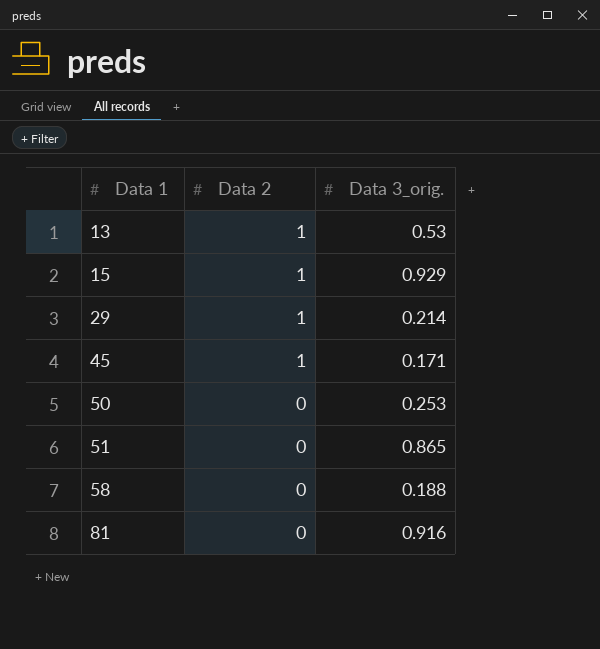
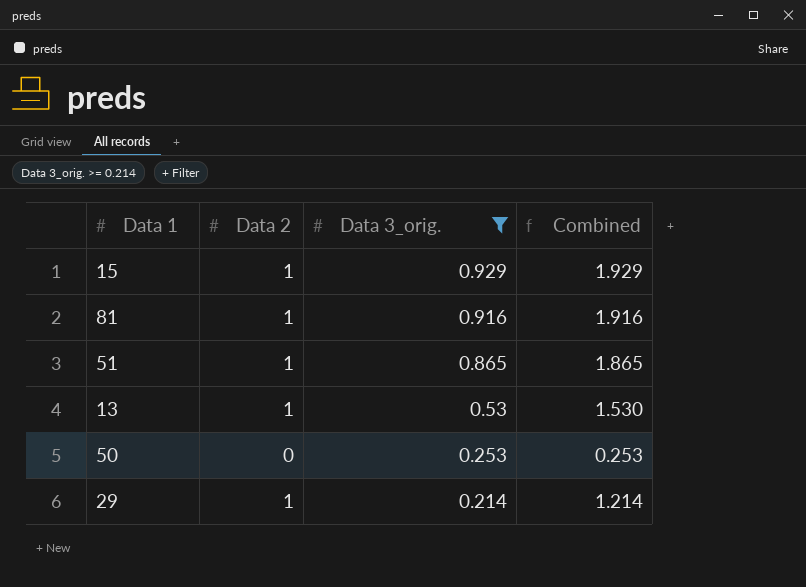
filter: none -> Data 3_orig. >= 0.214
row order: Data 1 ascending -> Data 3_orig. descending
column Combined | formula: none -> [Data 2] + [Data 3_orig.]
81 | Data 2: 0 -> 1
51 | Data 2: 0 -> 1

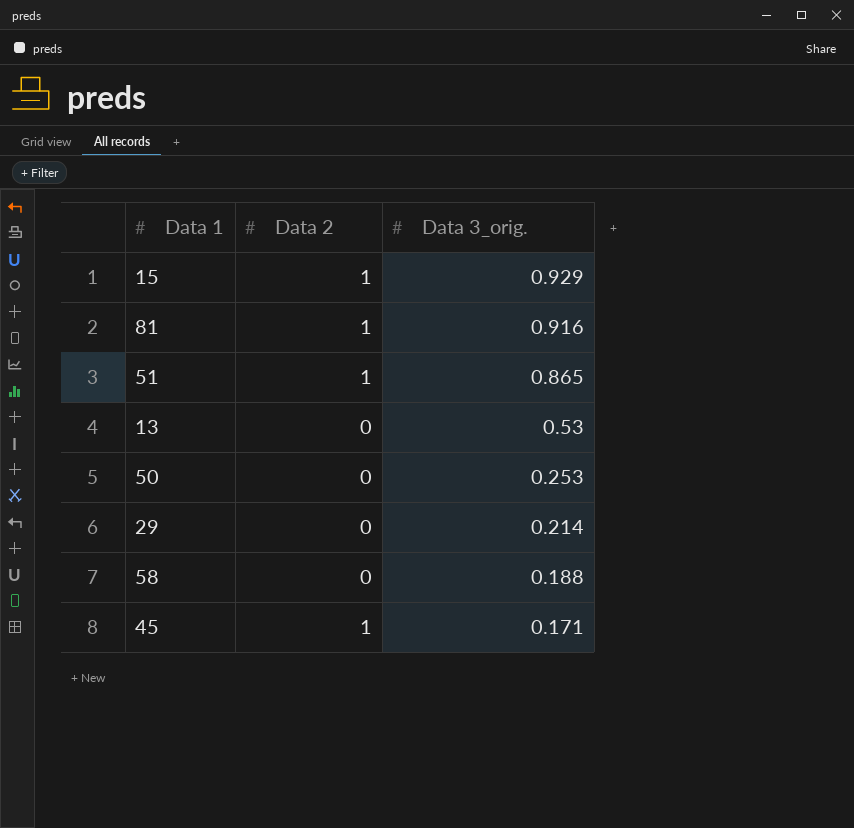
filter: Data 3_orig. >= 0.214 -> none
column Combined | formula: [Data 2] + [Data 3_orig.] -> none
13 | Data 2: 1 -> 0
29 | Data 2: 1 -> 0

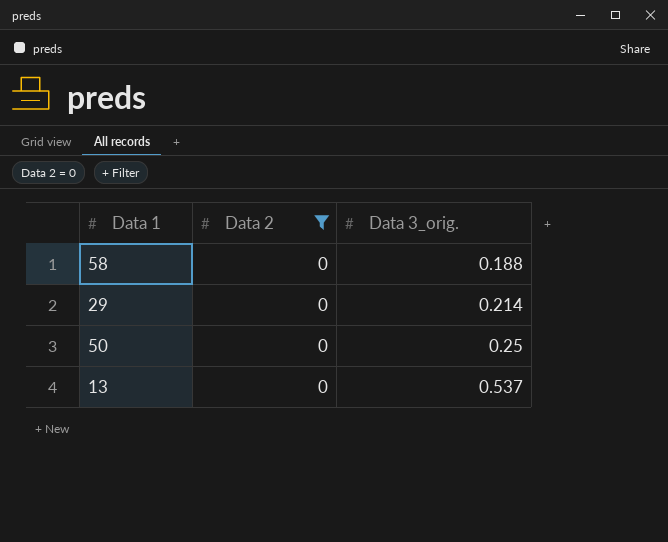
filter: none -> Data 2 = 0
row order: Data 3_orig. descending -> Data 3_orig. ascending
50 | Data 3_orig.: 0.253 -> 0.25
13 | Data 3_orig.: 0.53 -> 0.537

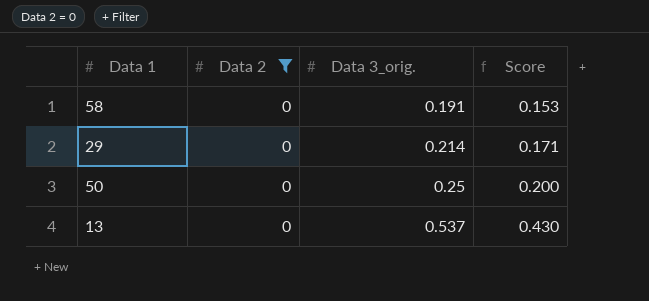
column Score | formula: none -> [Data 3_orig.] * 0.8
58 | Data 3_orig.: 0.188 -> 0.191

